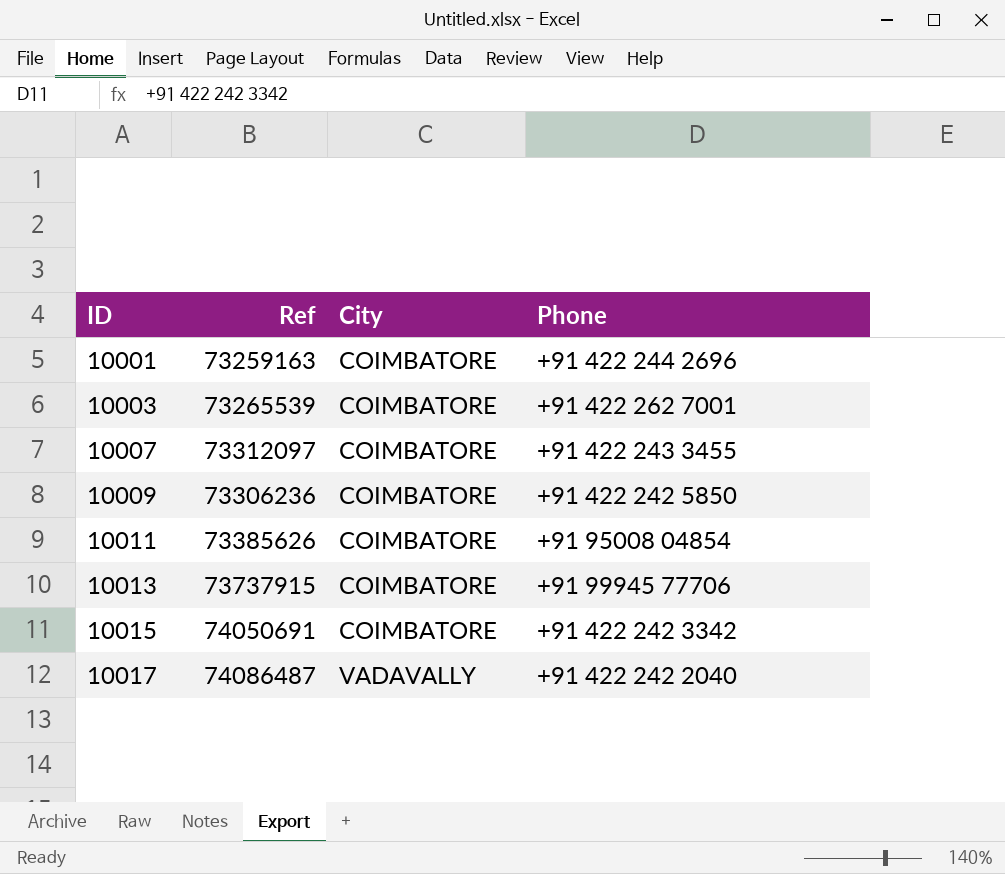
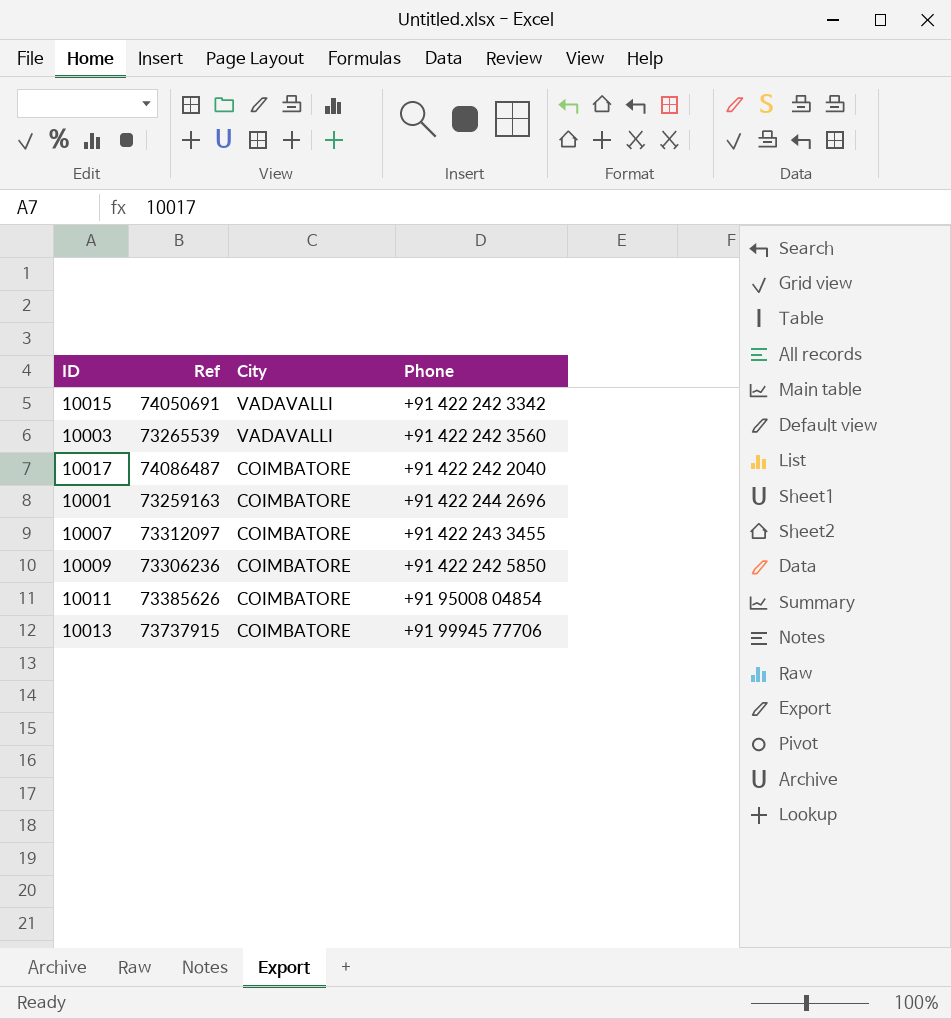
row order: ID ascending -> City descending
10015 | City: COIMBATORE -> VADAVALLI
10003 | City: COIMBATORE -> VADAVALLI
10003 | Phone: +91 422 262 7001 -> +91 422 242 3560
10017 | City: VADAVALLY -> COIMBATORE

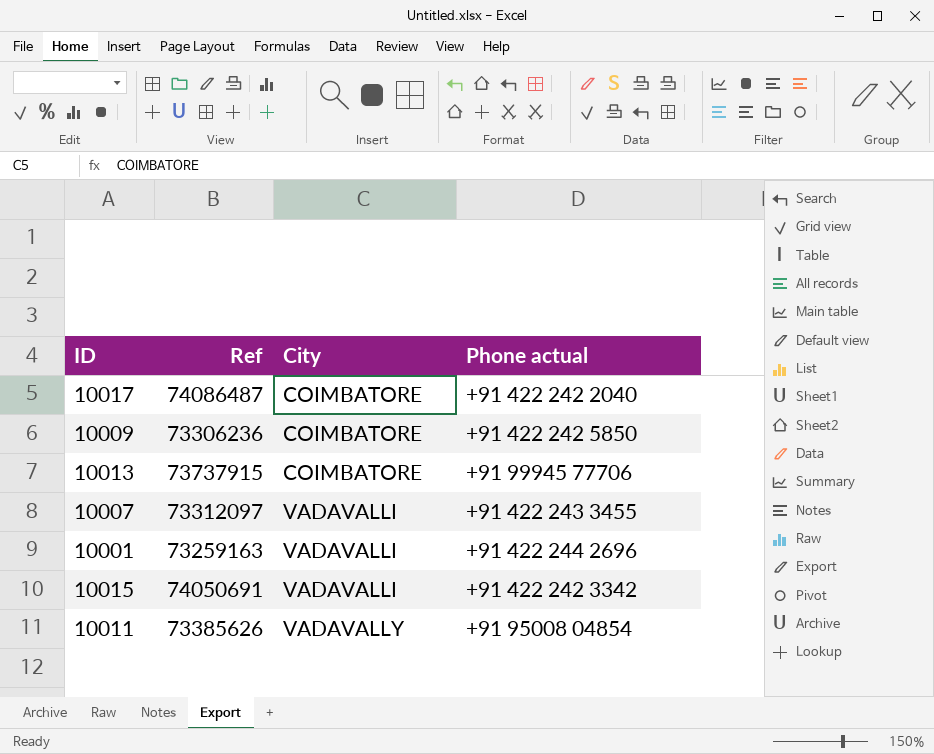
row order: City descending -> City ascending
column name: Phone -> Phone actual
row 10003: 73265539 | VADAVALLI | +91 422 242 3560 -> none
10007 | City: COIMBATORE -> VADAVALLI
10001 | City: COIMBATORE -> VADAVALLI
10011 | City: COIMBATORE -> VADAVALLY

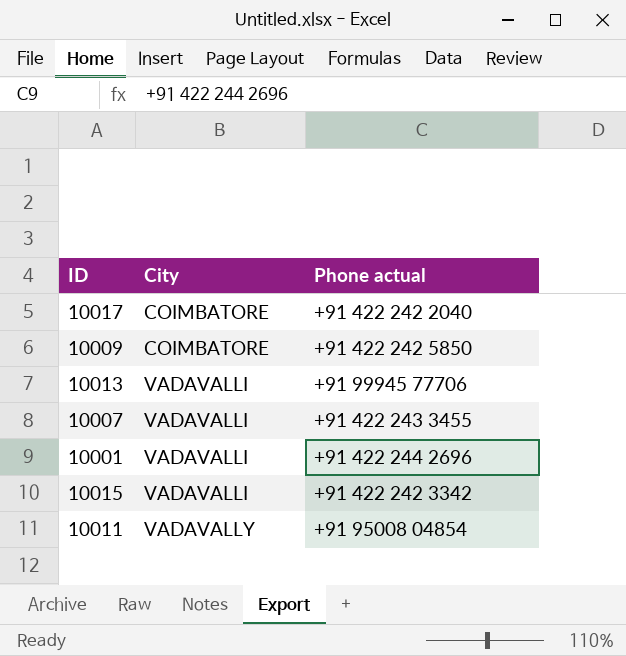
column Ref | position: 2 -> none
10013 | City: COIMBATORE -> VADAVALLI

